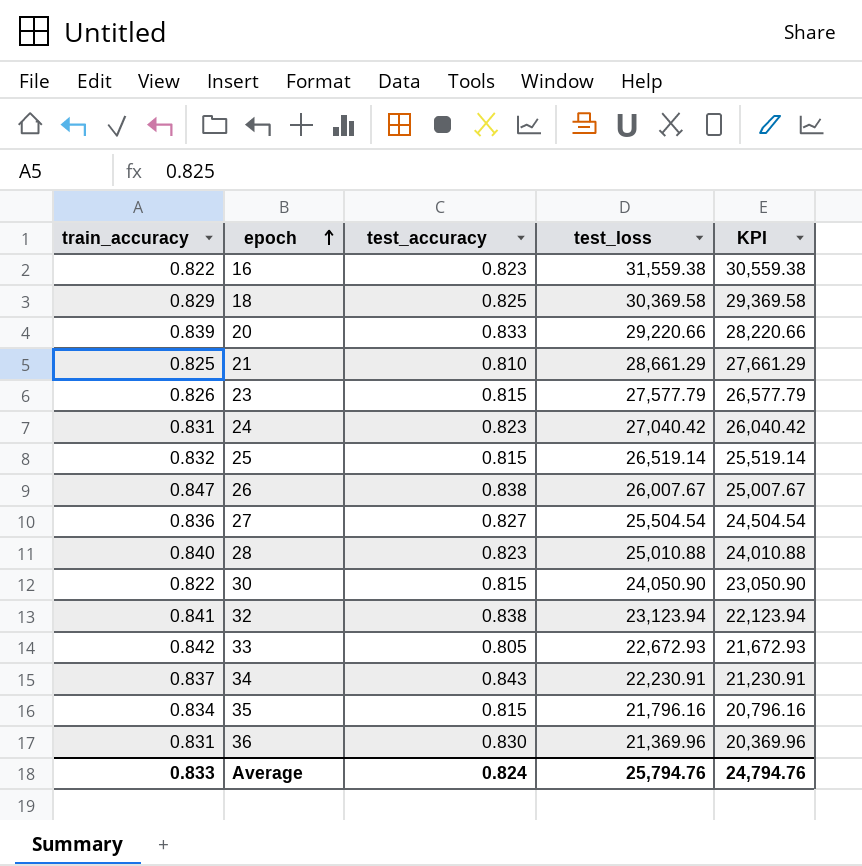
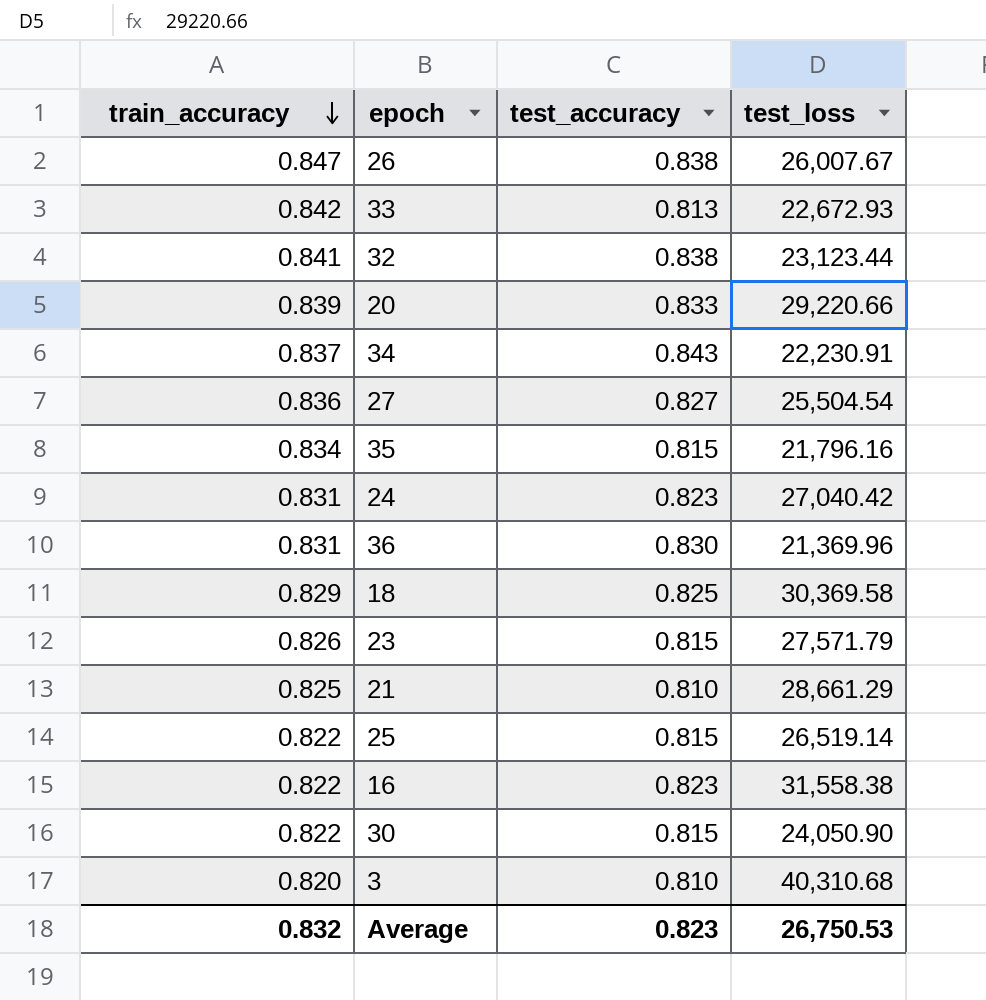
row order: epoch ascending -> train_accuracy descending
column KPI | formula: [test_loss] - 1000 -> none
row 28: 0.840 | 0.823 | 25,010.88 | 24,010.88 -> none
33 | test_accuracy: 0.805 -> 0.813
32 | test_loss: 23,123.94 -> 23,123.44
23 | test_loss: 27,577.79 -> 27,571.79
25 | train_accuracy: 0.832 -> 0.822
16 | test_loss: 31,559.38 -> 31,558.38
row 3: none -> 0.820 | 0.810 | 40,310.68
Average | train_accuracy: 0.833 -> 0.832
Average | test_accuracy: 0.824 -> 0.823
Average | test_loss: 25,794.76 -> 26,750.53

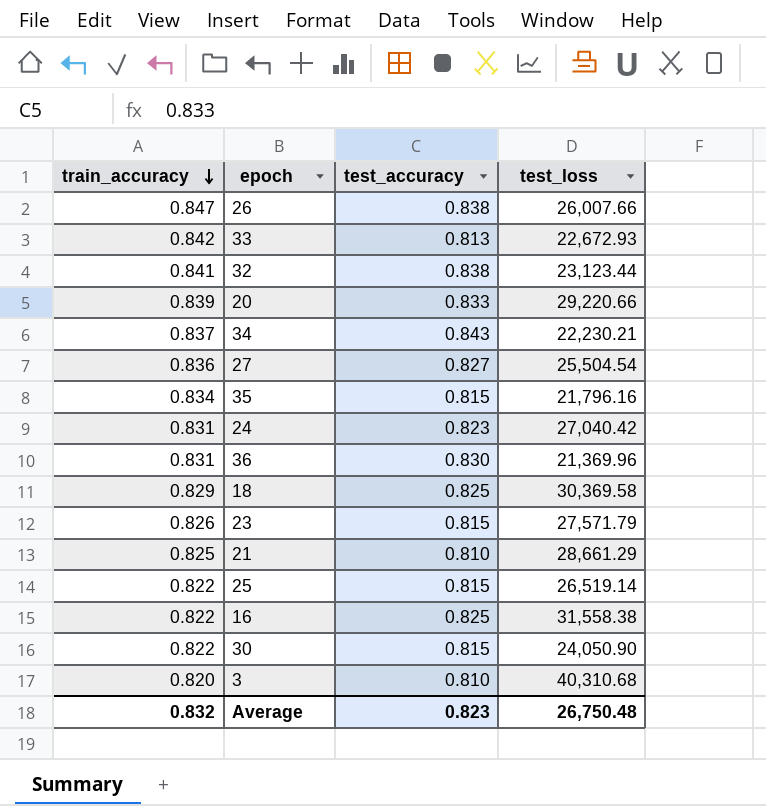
26 | test_loss: 26,007.67 -> 26,007.66
34 | test_loss: 22,230.91 -> 22,230.21
16 | test_accuracy: 0.823 -> 0.825
Average | test_loss: 26,750.53 -> 26,750.48

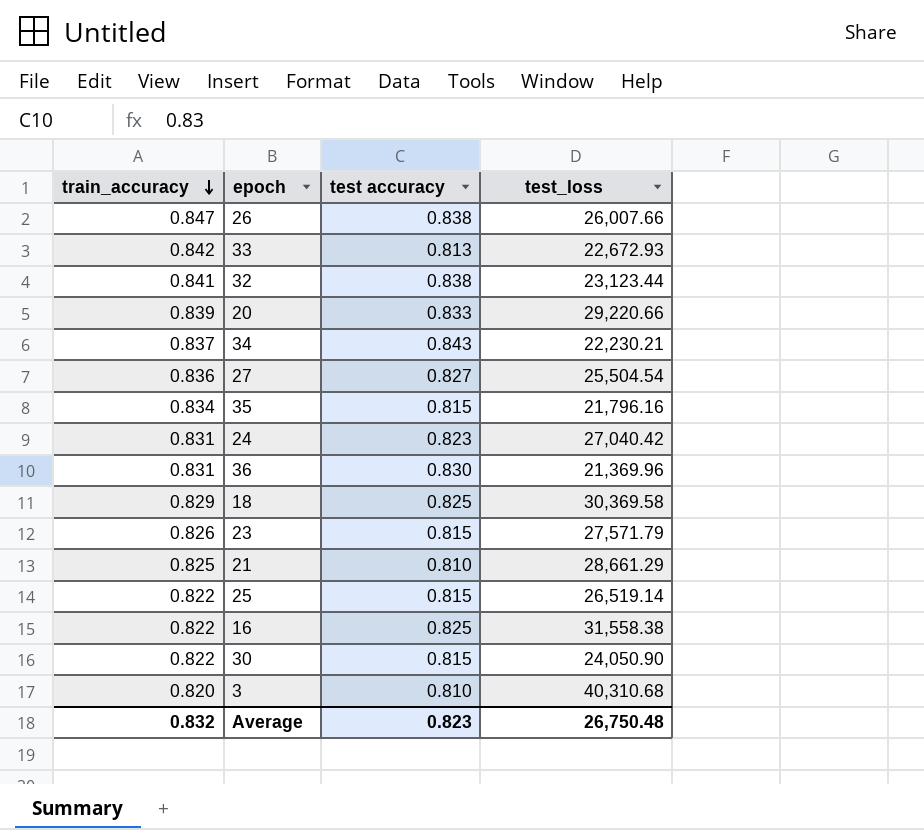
column name: test_accuracy -> test accuracy

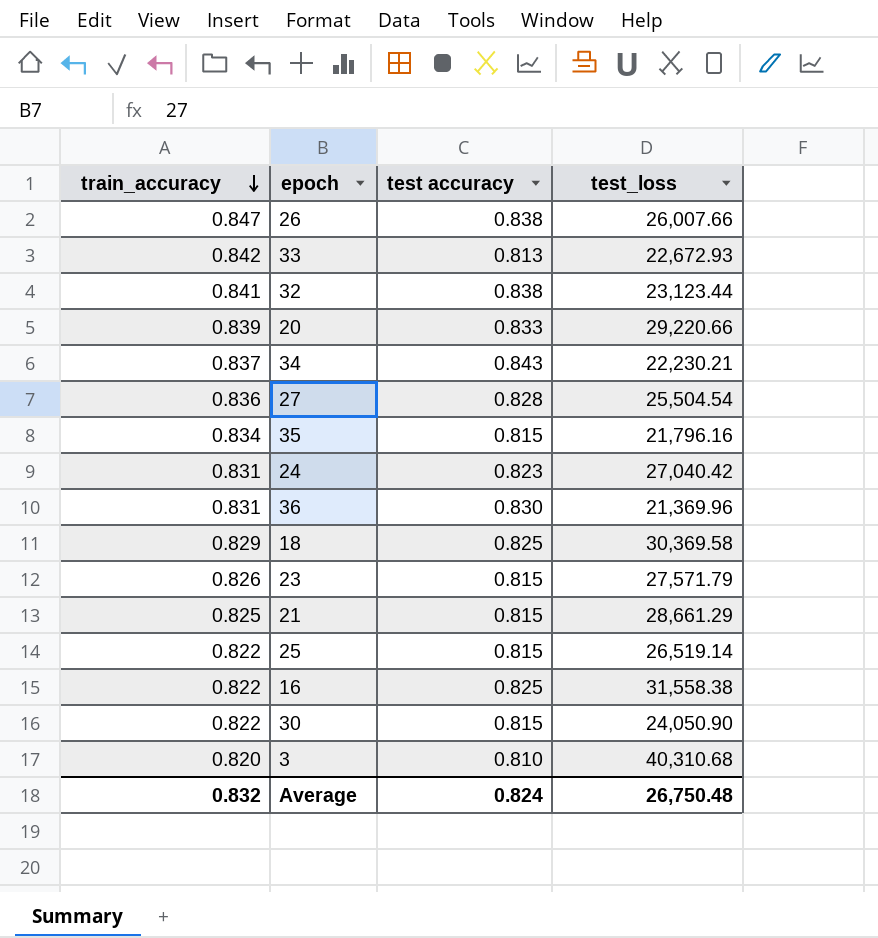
27 | test accuracy: 0.827 -> 0.828
21 | test accuracy: 0.810 -> 0.815
Average | test accuracy: 0.823 -> 0.824

